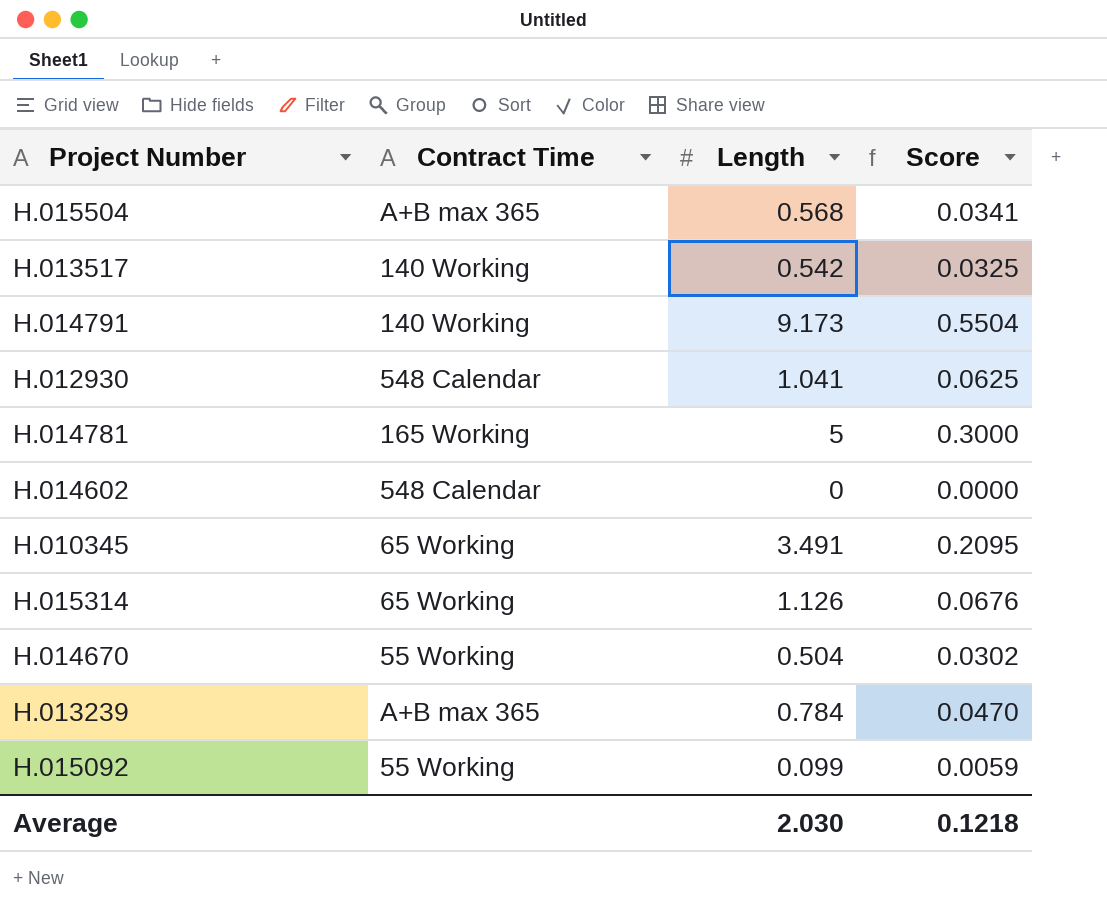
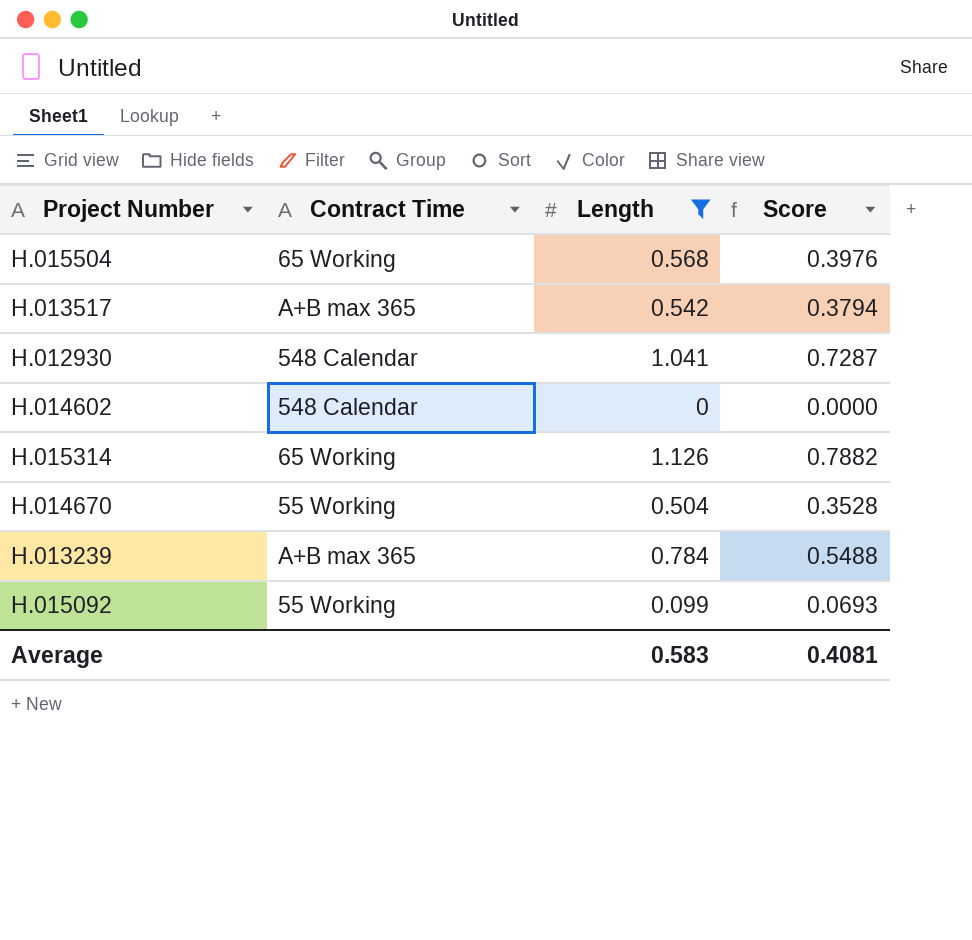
filter: none -> Length <= 1.126
column Score | formula: [Length] * 0.06 -> [Length] * 0.7
H.015504 | Contract Time: A+B max 365 -> 65 Working
H.013517 | Contract Time: 140 Working -> A+B max 365
Average | Length: 2.030 -> 0.583
Average | Score: 0.1218 -> 0.4081

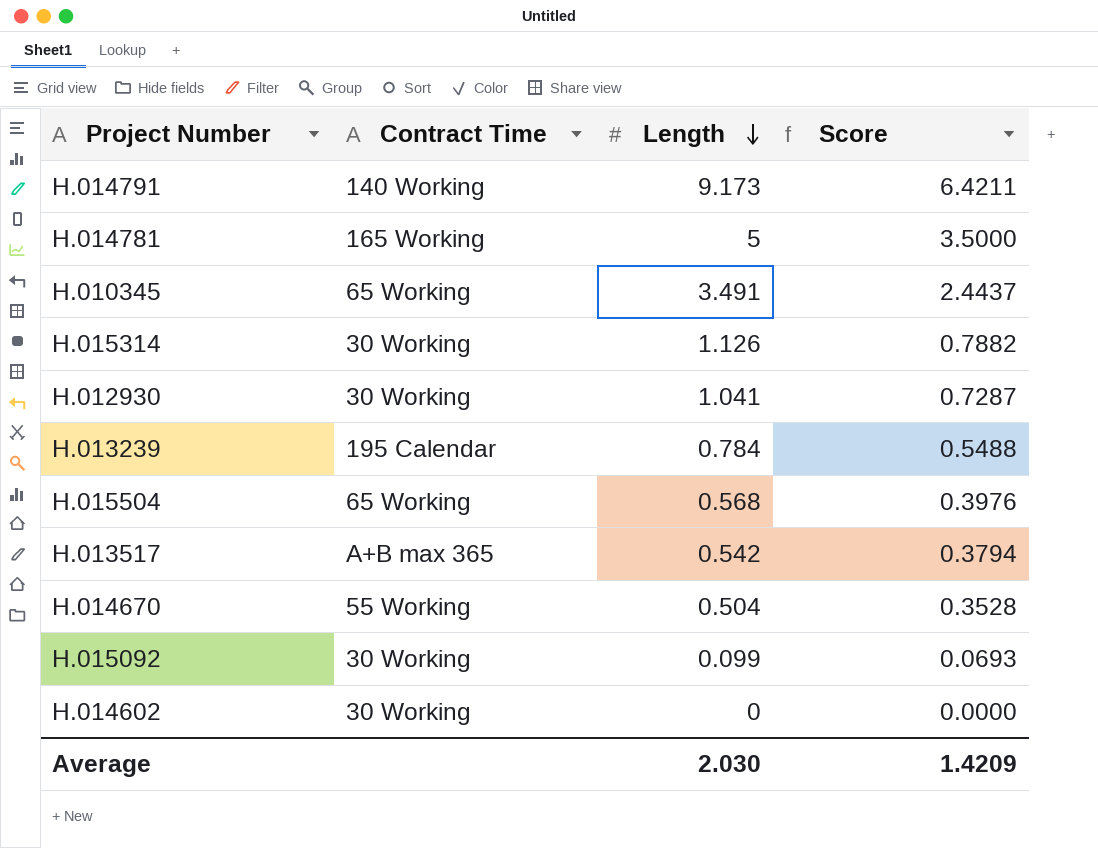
filter: Length <= 1.126 -> none
row order: none -> Length descending
H.015314 | Contract Time: 65 Working -> 30 Working
H.012930 | Contract Time: 548 Calendar -> 30 Working
H.013239 | Contract Time: A+B max 365 -> 195 Calendar
H.015092 | Contract Time: 55 Working -> 30 Working
H.014602 | Contract Time: 548 Calendar -> 30 Working
Average | Length: 0.583 -> 2.030
Average | Score: 0.4081 -> 1.4209

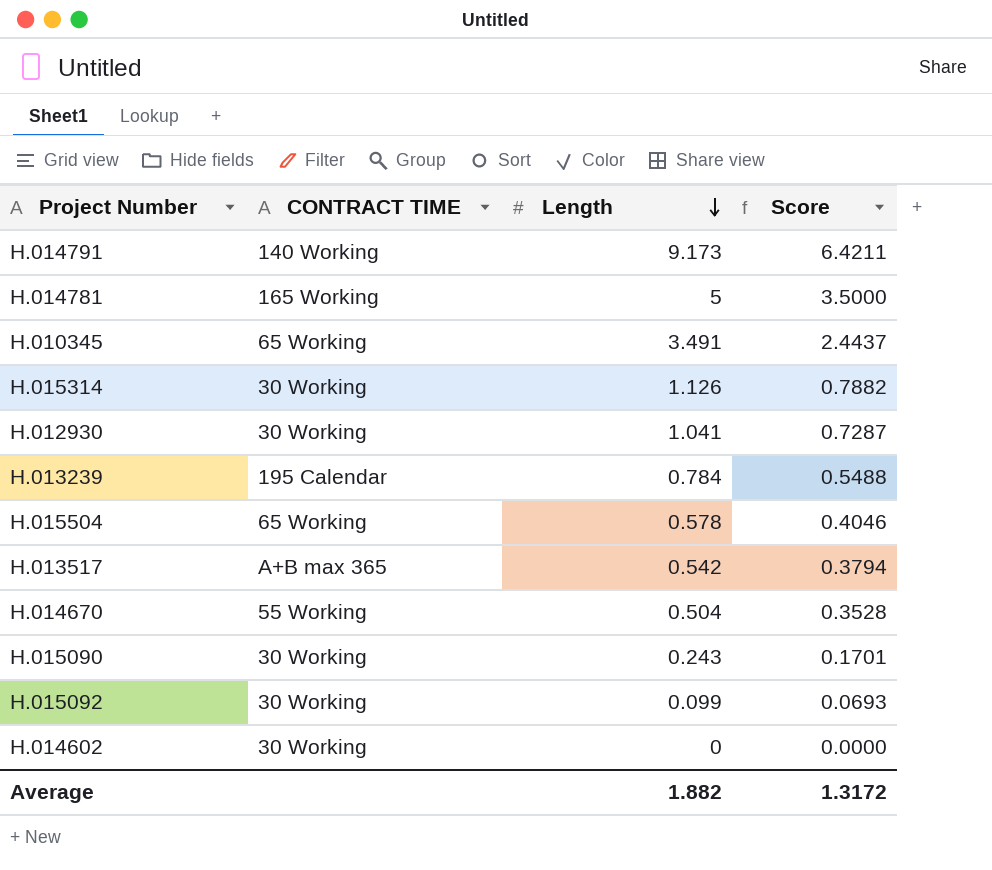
column name: Contract Time -> CONTRACT TIME
H.015504 | Length: 0.568 -> 0.578
H.015504 | Score: 0.3976 -> 0.4046
row H.015090: none -> 30 Working | 0.243 | 0.1701
Average | Length: 2.030 -> 1.882
Average | Score: 1.4209 -> 1.3172

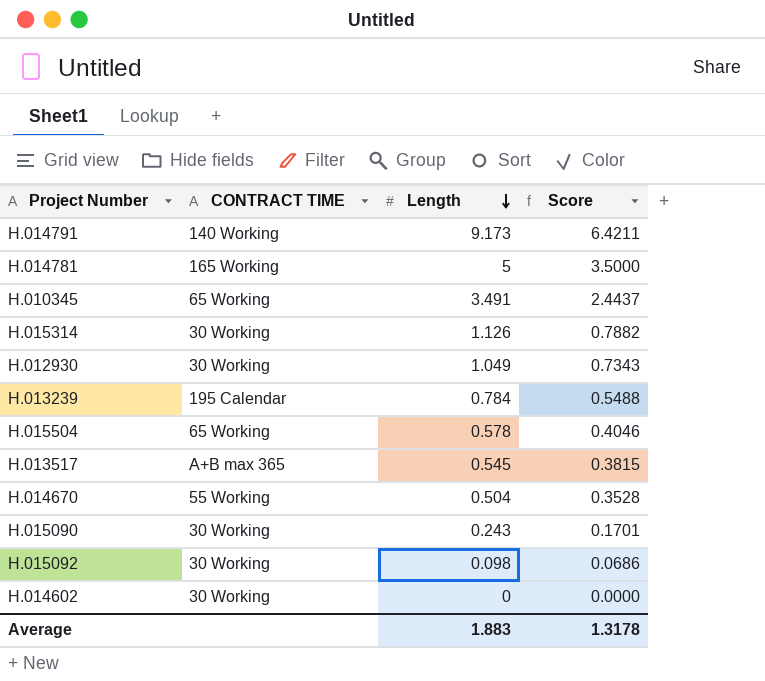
H.012930 | Length: 1.041 -> 1.049
H.012930 | Score: 0.7287 -> 0.7343
H.013517 | Length: 0.542 -> 0.545
H.013517 | Score: 0.3794 -> 0.3815
H.015092 | Length: 0.099 -> 0.098
H.015092 | Score: 0.0693 -> 0.0686
Average | Length: 1.882 -> 1.883
Average | Score: 1.3172 -> 1.3178

